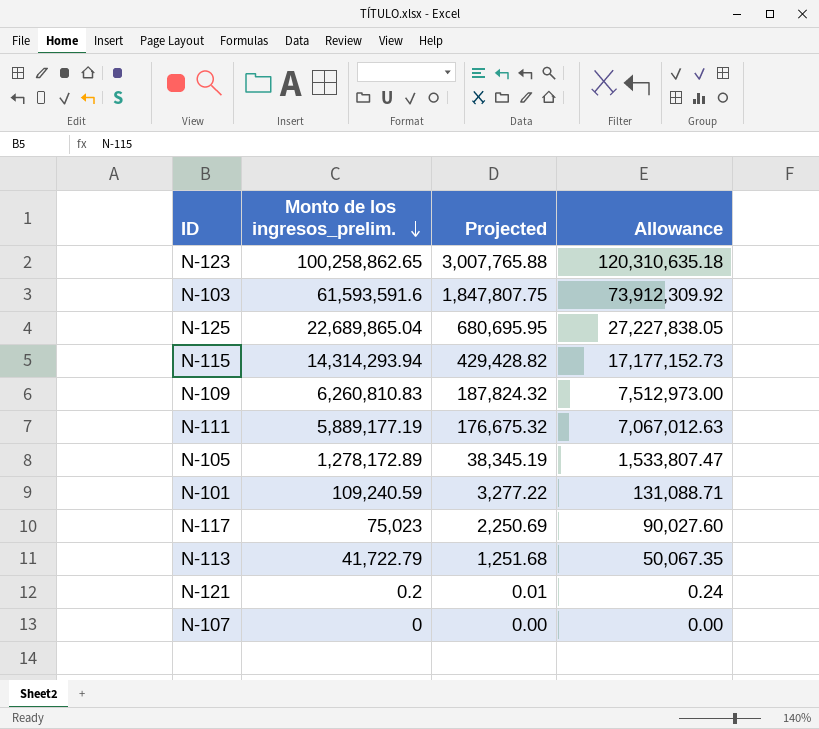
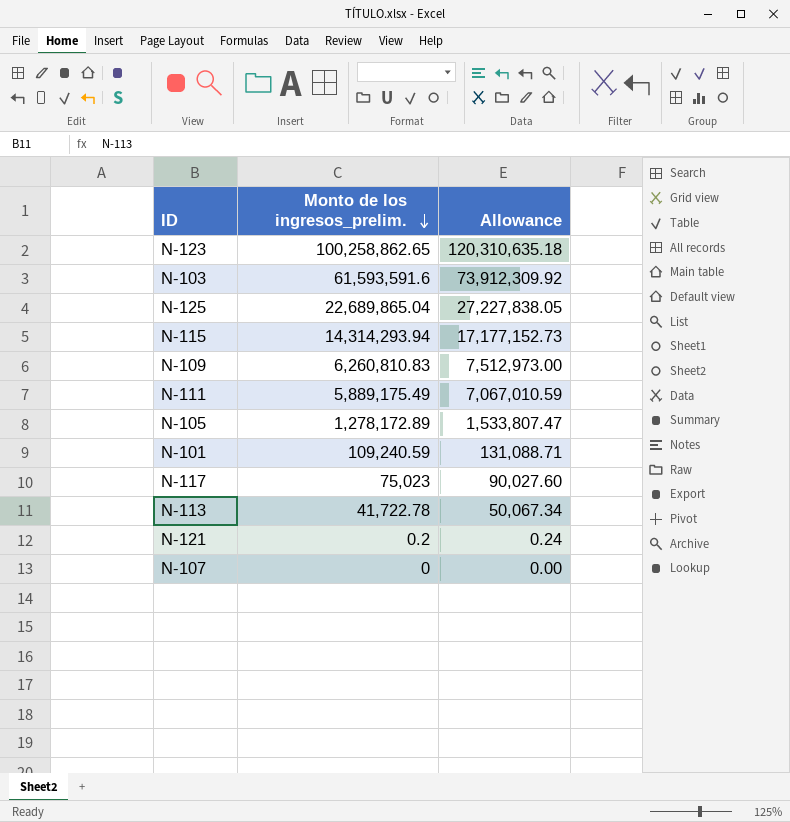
column Projected | formula: [Monto de los ingresos_prelim.] * 0.03 -> none
N-111 | Monto de los ingresos_prelim.: 5,889,177.19 -> 5,889,175.49
N-111 | Allowance: 7,067,012.63 -> 7,067,010.59
N-113 | Monto de los ingresos_prelim.: 41,722.79 -> 41,722.78
N-113 | Allowance: 50,067.35 -> 50,067.34

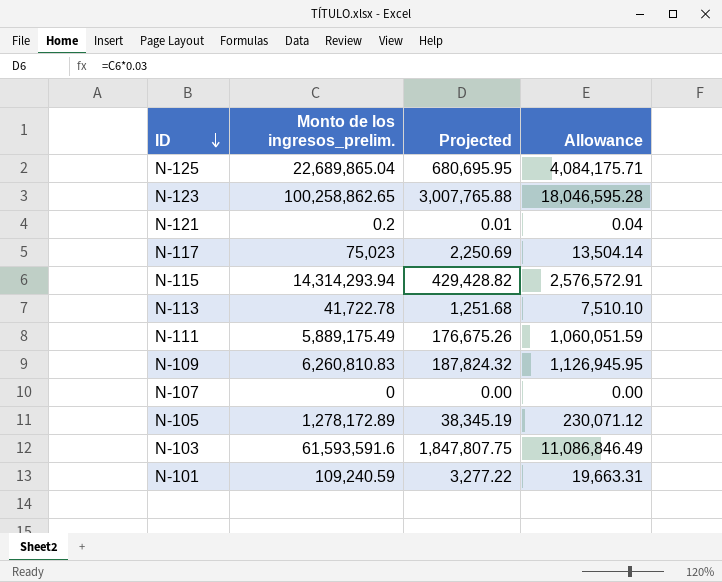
row order: Monto de los ingresos_prelim. descending -> ID descending
column Projected | formula: none -> [Monto de los ingresos_prelim.] * 0.03
column Allowance | formula: [Monto de los ingresos_prelim.] * 1.2 -> [Monto de los ingresos_prelim.] * 0.18

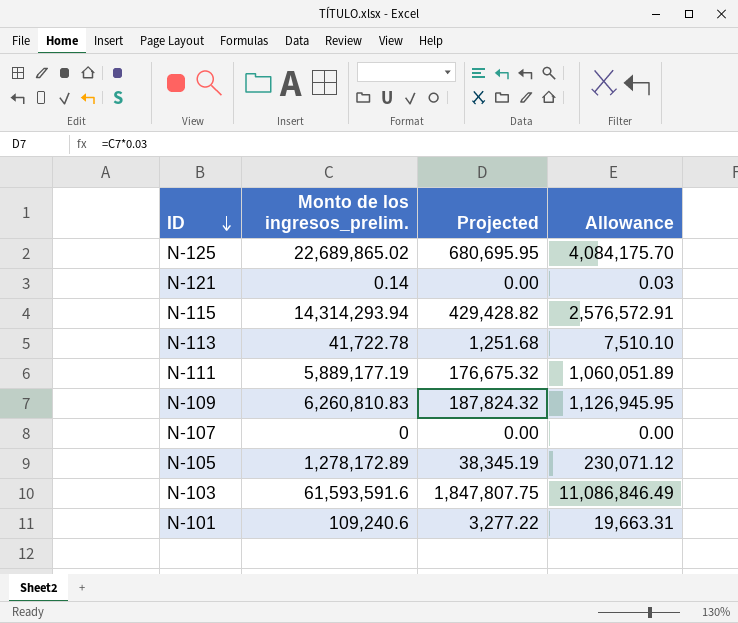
row N-123: 100,258,862.65 | 3,007,765.88 | 18,046,595.28 -> none
row N-117: 75,023 | 2,250.69 | 13,504.14 -> none
N-125 | Monto de los ingresos_prelim.: 22,689,865.04 -> 22,689,865.02
N-125 | Allowance: 4,084,175.71 -> 4,084,175.70
N-121 | Monto de los ingresos_prelim.: 0.2 -> 0.14
N-121 | Projected: 0.01 -> 0.00
N-121 | Allowance: 0.04 -> 0.03
N-111 | Monto de los ingresos_prelim.: 5,889,175.49 -> 5,889,177.19
N-111 | Projected: 176,675.26 -> 176,675.32
N-111 | Allowance: 1,060,051.59 -> 1,060,051.89
N-101 | Monto de los ingresos_prelim.: 109,240.59 -> 109,240.6

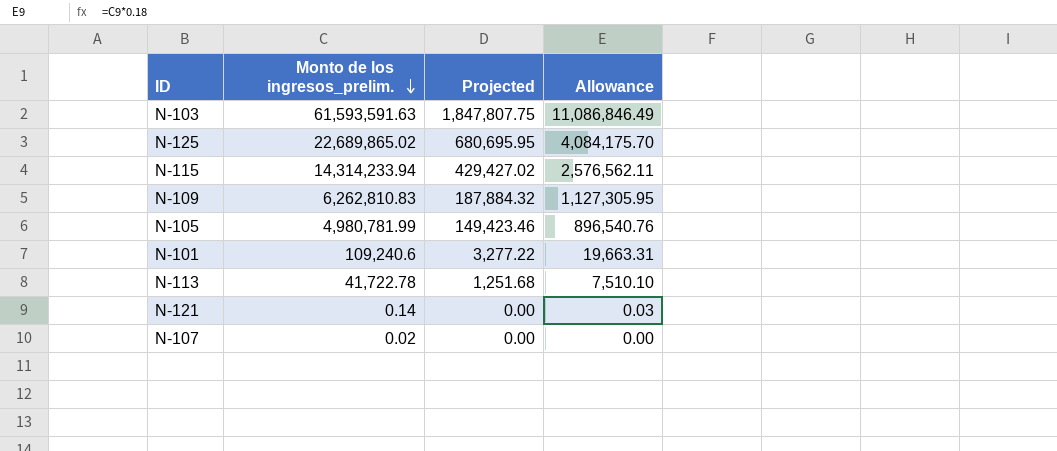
row order: ID descending -> Monto de los ingresos_prelim. descending
row N-111: 5,889,177.19 | 176,675.32 | 1,060,051.89 -> none
N-103 | Monto de los ingresos_prelim.: 61,593,591.6 -> 61,593,591.63
N-115 | Monto de los ingresos_prelim.: 14,314,293.94 -> 14,314,233.94
N-115 | Projected: 429,428.82 -> 429,427.02
N-115 | Allowance: 2,576,572.91 -> 2,576,562.11
N-109 | Monto de los ingresos_prelim.: 6,260,810.83 -> 6,262,810.83
N-109 | Projected: 187,824.32 -> 187,884.32
N-109 | Allowance: 1,126,945.95 -> 1,127,305.95
N-105 | Monto de los ingresos_prelim.: 1,278,172.89 -> 4,980,781.99
N-105 | Projected: 38,345.19 -> 149,423.46
N-105 | Allowance: 230,071.12 -> 896,540.76
N-107 | Monto de los ingresos_prelim.: 0 -> 0.02

